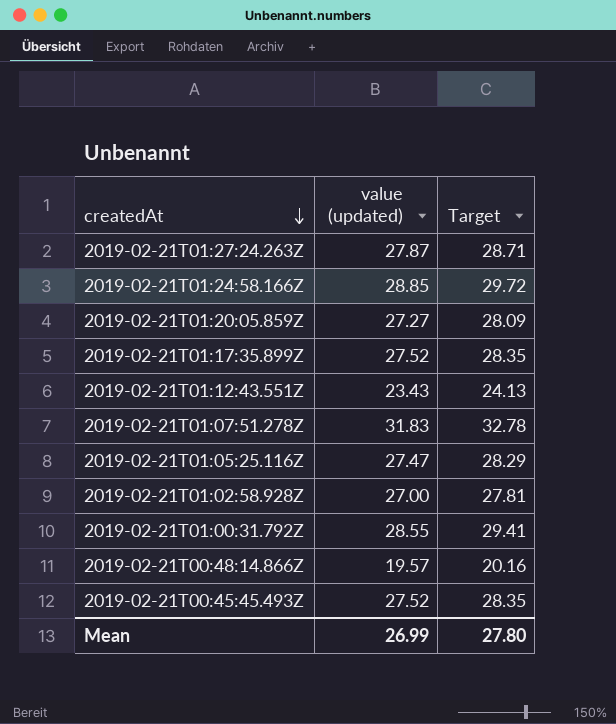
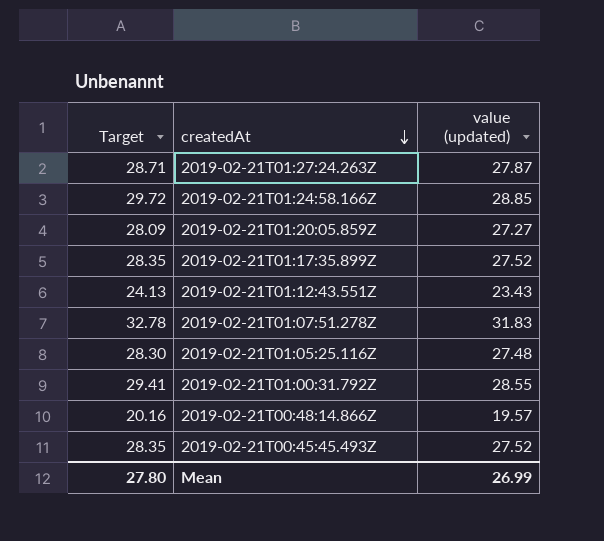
column Target | position: 3 -> 1
row 2019-02-21T01:02:58.928Z: 27.00 | 27.81 -> none
2019-02-21T01:05:25.116Z | Target: 28.29 -> 28.30
2019-02-21T01:05:25.116Z | value (updated): 27.47 -> 27.48

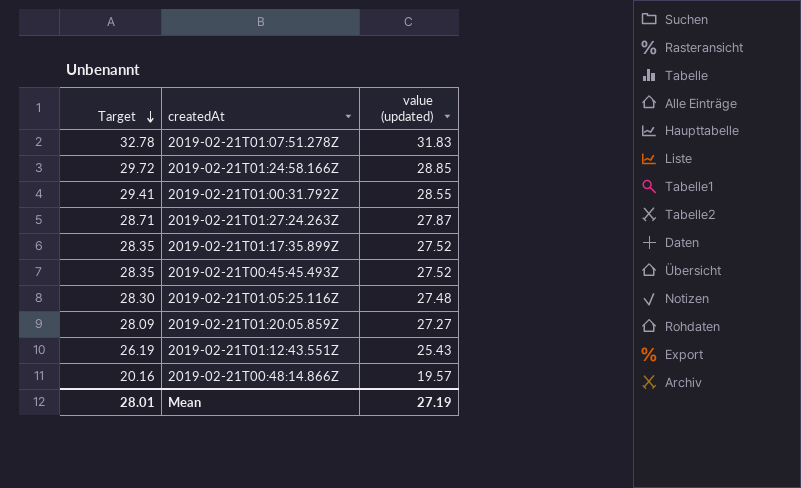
row order: createdAt descending -> Target descending
2019-02-21T01:12:43.551Z | Target: 24.13 -> 26.19
2019-02-21T01:12:43.551Z | value (updated): 23.43 -> 25.43
Mean | Target: 27.80 -> 28.01
Mean | value (updated): 26.99 -> 27.19

